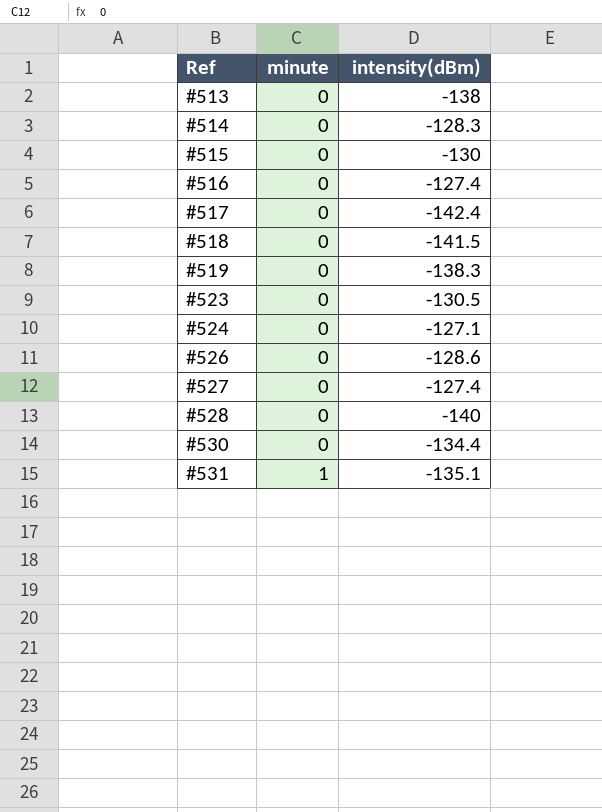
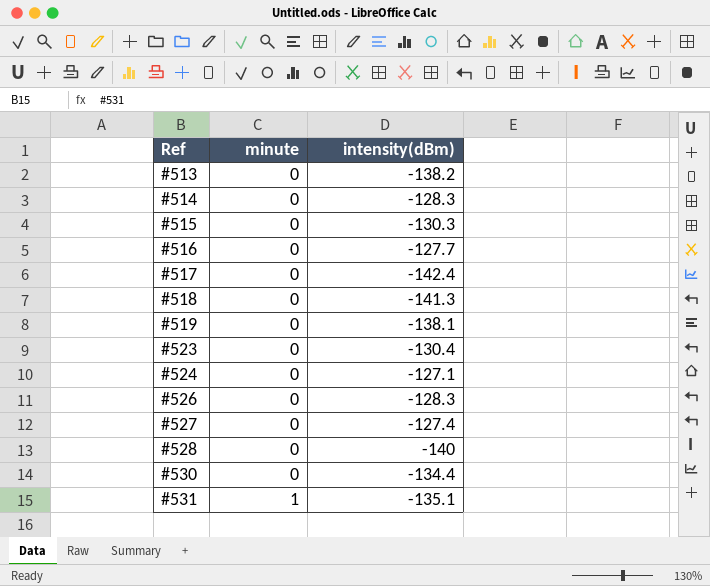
#513 | intensity(dBm): -138 -> -138.2
#515 | intensity(dBm): -130 -> -130.3
#516 | intensity(dBm): -127.4 -> -127.7
#518 | intensity(dBm): -141.5 -> -141.3
#519 | intensity(dBm): -138.3 -> -138.1
#523 | intensity(dBm): -130.5 -> -130.4
#526 | intensity(dBm): -128.6 -> -128.3

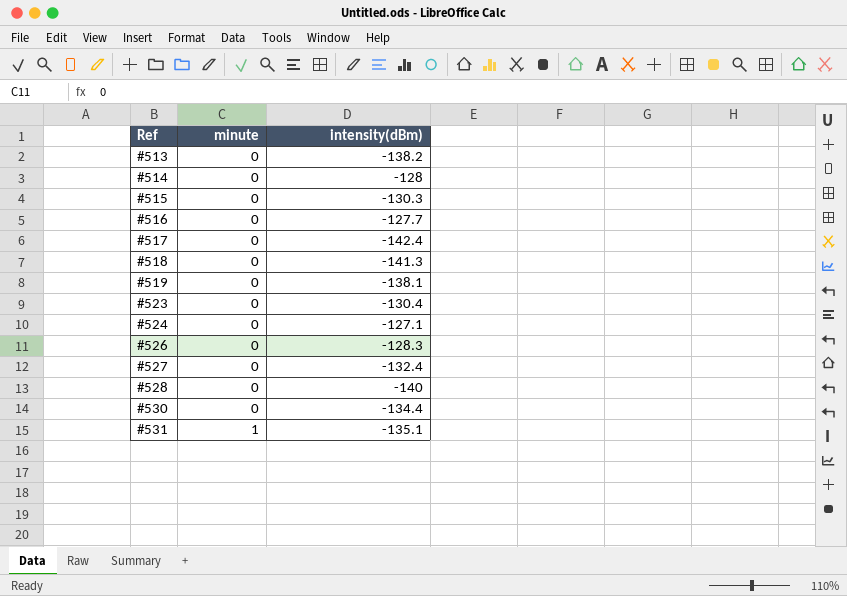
#514 | intensity(dBm): -128.3 -> -128
#527 | intensity(dBm): -127.4 -> -132.4

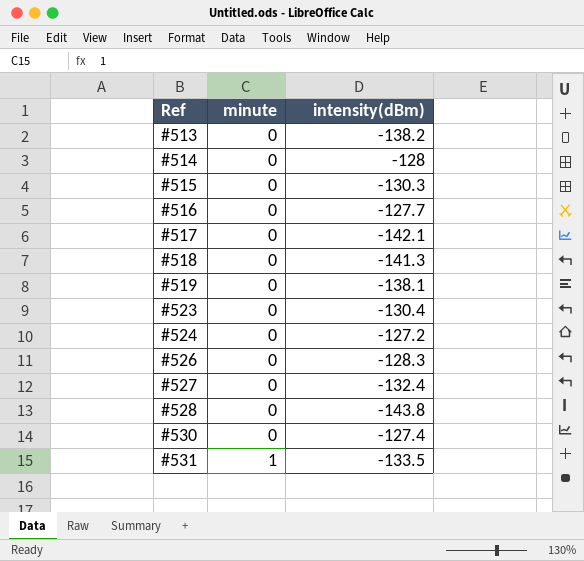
#517 | intensity(dBm): -142.4 -> -142.1
#524 | intensity(dBm): -127.1 -> -127.2
#528 | intensity(dBm): -140 -> -143.8
#530 | intensity(dBm): -134.4 -> -127.4
#531 | intensity(dBm): -135.1 -> -133.5

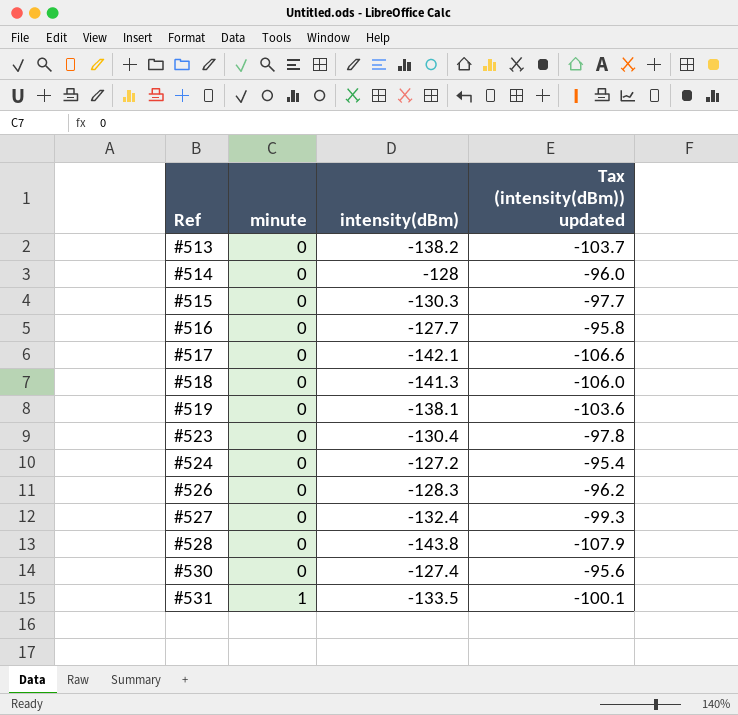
column Tax (intensity(dBm)) updated | formula: none -> [intensity(dBm)] * 0.75

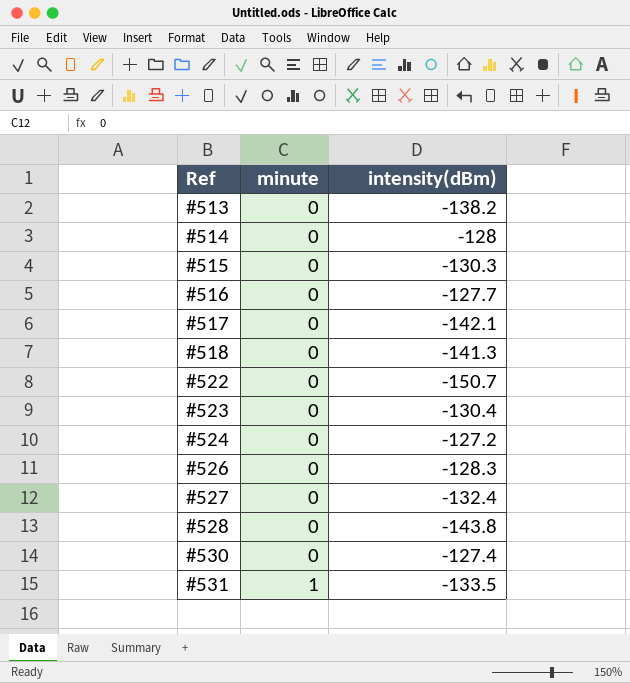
column Tax (intensity(dBm)) updated | formula: [intensity(dBm)] * 0.75 -> none
row #519: 0 | -138.1 | -103.6 -> none
row #522: none -> 0 | -150.7

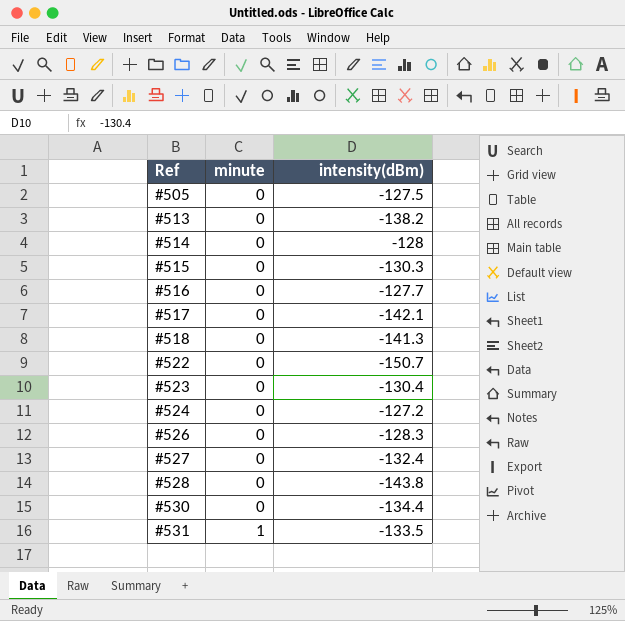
row #505: none -> 0 | -127.5
#530 | intensity(dBm): -127.4 -> -134.4

